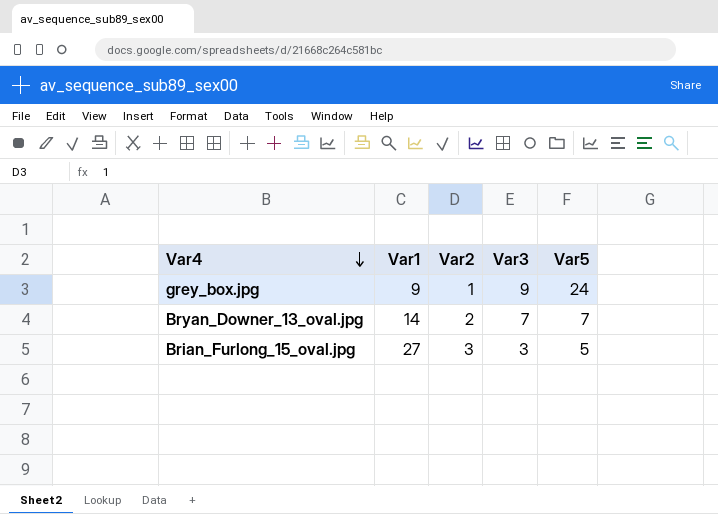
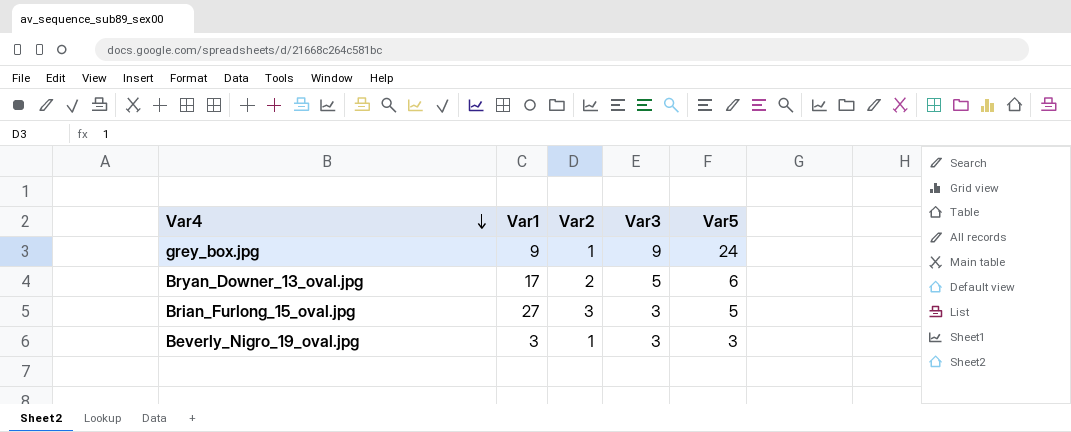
Bryan_Downer_13_oval.jpg | Var1: 14 -> 17
Bryan_Downer_13_oval.jpg | Var3: 7 -> 5
Bryan_Downer_13_oval.jpg | Var5: 7 -> 6
row Beverly_Nigro_19_oval.jpg: none -> 3 | 1 | 3 | 3

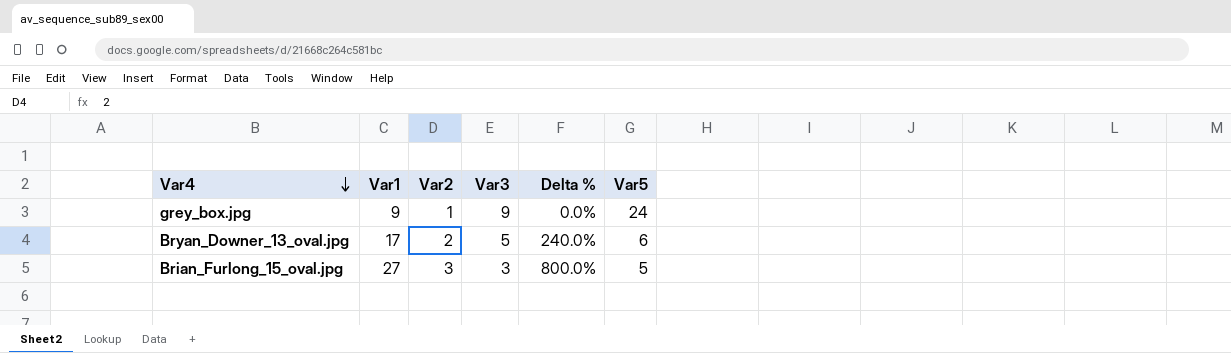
column Delta % | formula: none -> ([Var1] - [Var3]) / [Var3]
row Beverly_Nigro_19_oval.jpg: 3 | 1 | 3 | 3 -> none

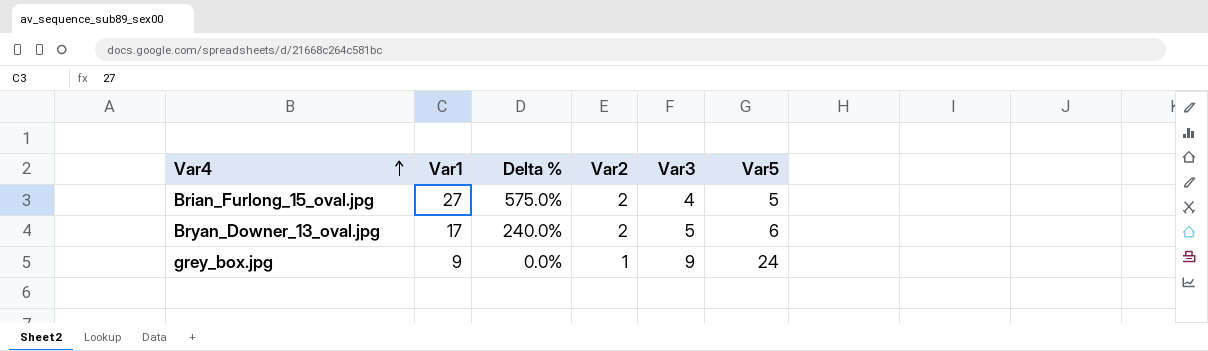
row order: Var4 descending -> Var4 ascending
column Delta % | position: 5 -> 3
Brian_Furlong_15_oval.jpg | Delta %: 800.0% -> 575.0%
Brian_Furlong_15_oval.jpg | Var2: 3 -> 2
Brian_Furlong_15_oval.jpg | Var3: 3 -> 4

